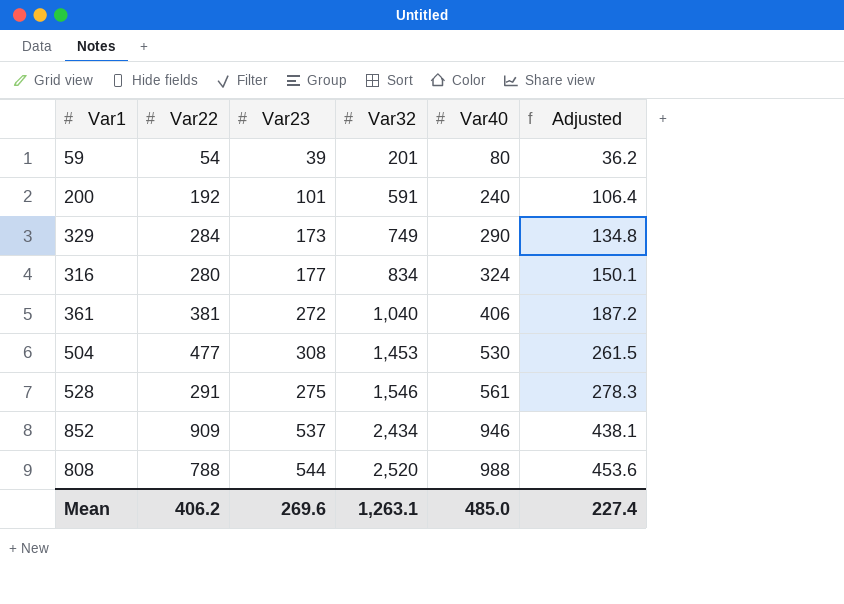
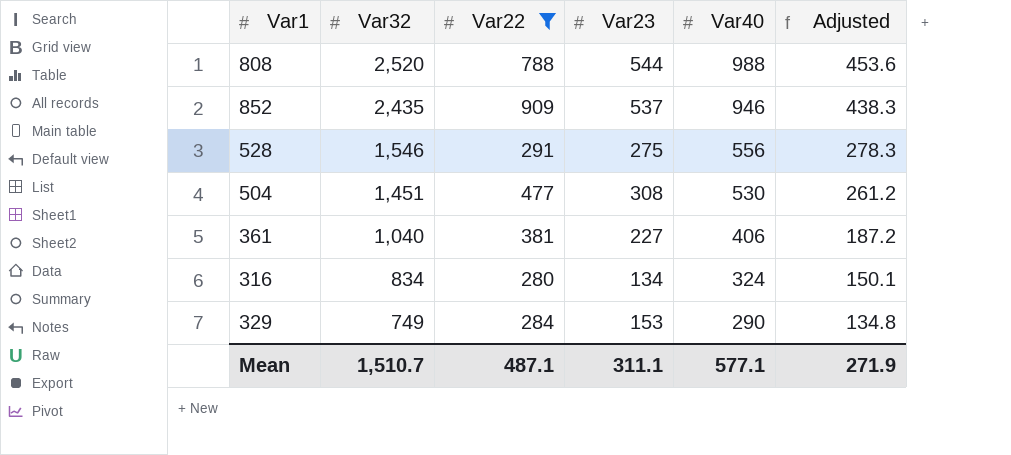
filter: none -> Var22 >= 280
row order: Var32 ascending -> Var32 descending
column Var32 | position: 4 -> 2
852 | Var32: 2,434 -> 2,435
852 | Adjusted: 438.1 -> 438.3
528 | Var40: 561 -> 556
504 | Var32: 1,453 -> 1,451
504 | Adjusted: 261.5 -> 261.2
361 | Var23: 272 -> 227
316 | Var23: 177 -> 134
329 | Var23: 173 -> 153
Mean | Var32: 1,263.1 -> 1,510.7
Mean | Var22: 406.2 -> 487.1
Mean | Var23: 269.6 -> 311.1
Mean | Var40: 485.0 -> 577.1
Mean | Adjusted: 227.4 -> 271.9

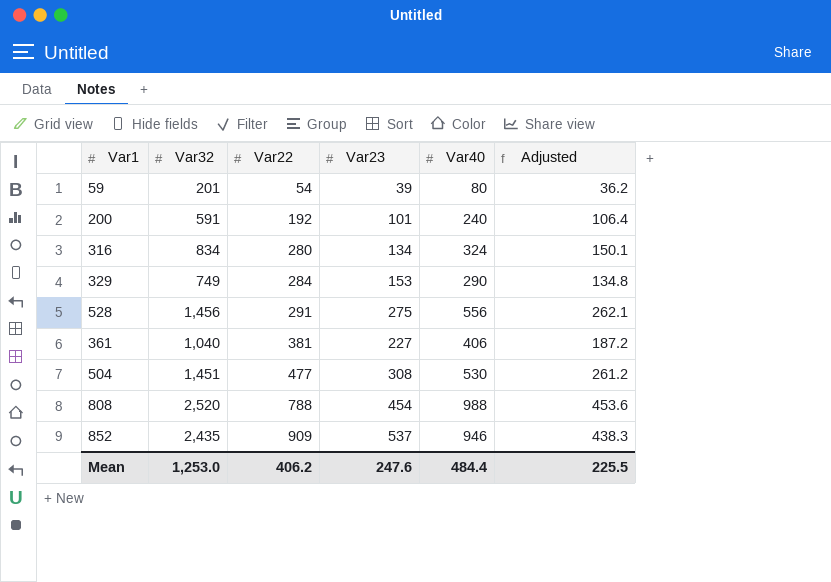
filter: Var22 >= 280 -> none
row order: Var32 descending -> Var22 ascending
528 | Var32: 1,546 -> 1,456
528 | Adjusted: 278.3 -> 262.1
808 | Var23: 544 -> 454
Mean | Var32: 1,510.7 -> 1,253.0
Mean | Var22: 487.1 -> 406.2
Mean | Var23: 311.1 -> 247.6
Mean | Var40: 577.1 -> 484.4
Mean | Adjusted: 271.9 -> 225.5

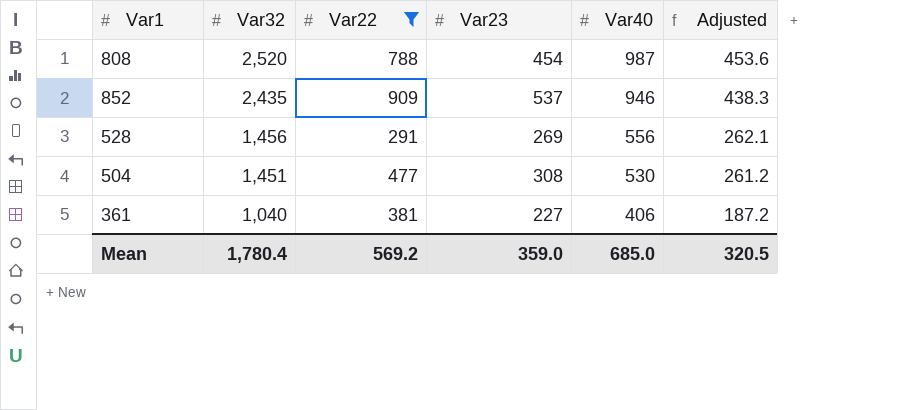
filter: none -> Var22 >= 291
row order: Var22 ascending -> Var32 descending
808 | Var40: 988 -> 987
528 | Var23: 275 -> 269
Mean | Var32: 1,253.0 -> 1,780.4
Mean | Var22: 406.2 -> 569.2
Mean | Var23: 247.6 -> 359.0
Mean | Var40: 484.4 -> 685.0
Mean | Adjusted: 225.5 -> 320.5

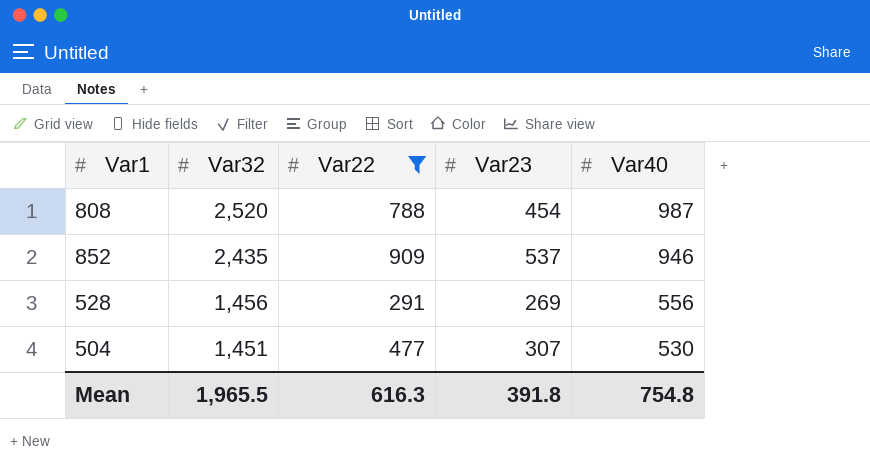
column Adjusted | formula: [Var32] * 0.18 -> none
row 361: 1,040 | 381 | 227 | 406 | 187.2 -> none
504 | Var23: 308 -> 307
Mean | Var32: 1,780.4 -> 1,965.5
Mean | Var22: 569.2 -> 616.3
Mean | Var23: 359.0 -> 391.8
Mean | Var40: 685.0 -> 754.8

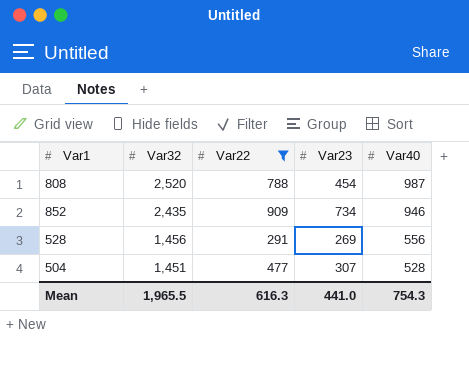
852 | Var23: 537 -> 734
504 | Var40: 530 -> 528
Mean | Var23: 391.8 -> 441.0
Mean | Var40: 754.8 -> 754.3

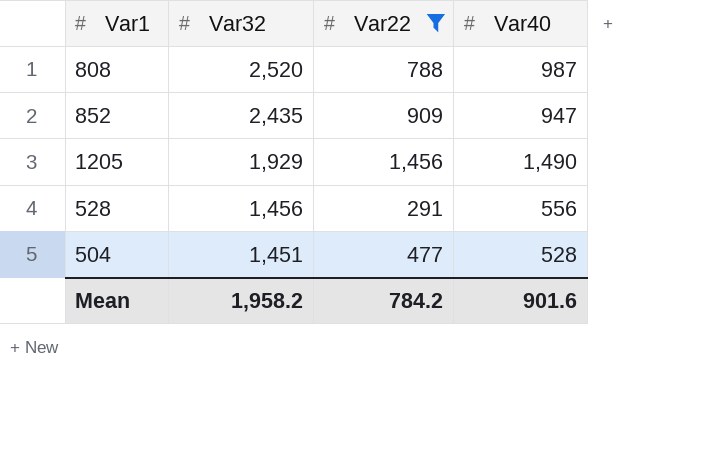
column Var23 | position: 4 -> none
852 | Var40: 946 -> 947
row 1205: none -> 1,929 | 1,456 | 1,490
Mean | Var32: 1,965.5 -> 1,958.2
Mean | Var22: 616.3 -> 784.2
Mean | Var40: 754.3 -> 901.6

